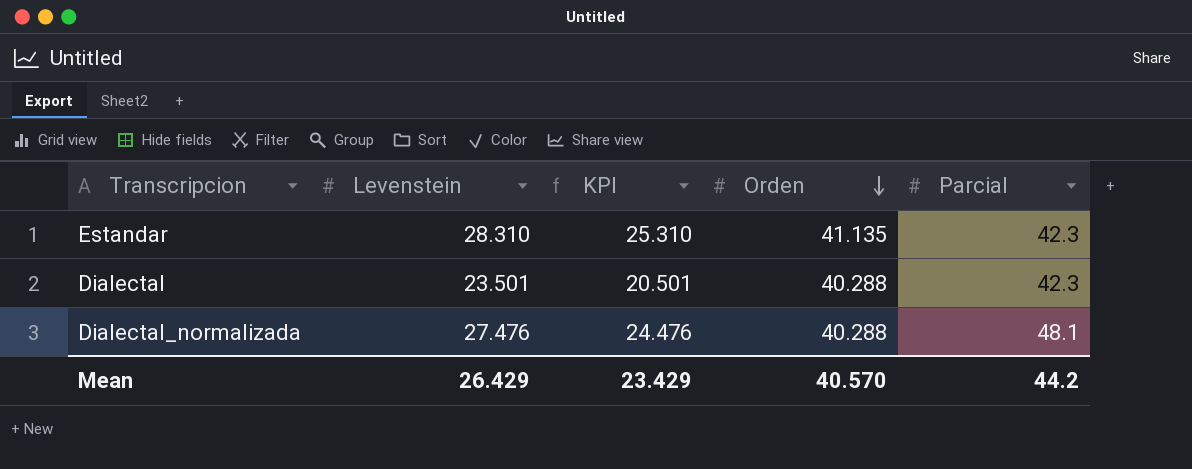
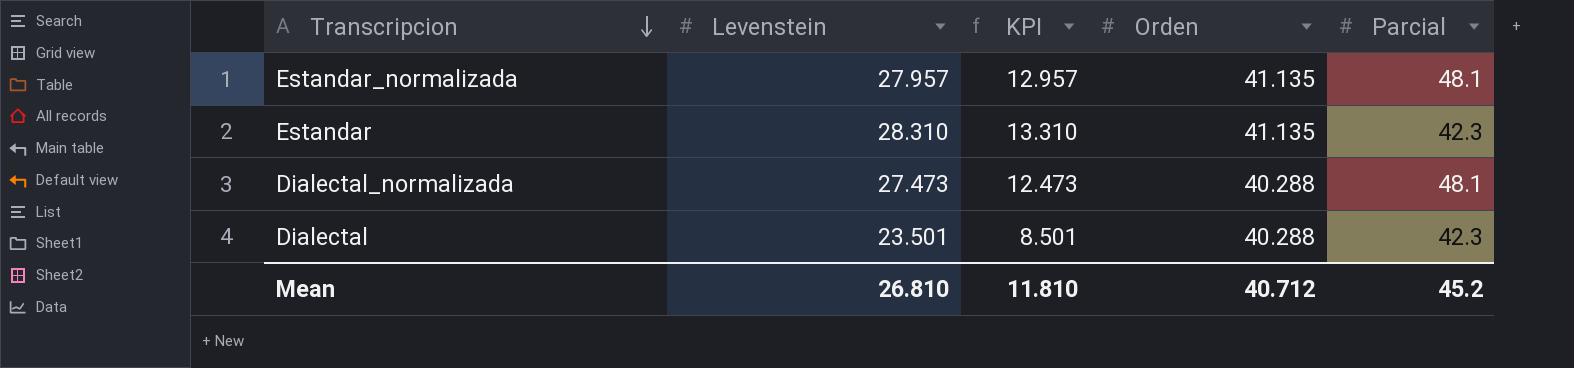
row order: Orden descending -> Transcripcion descending
column KPI | formula: [Levenstein] - 3 -> [Levenstein] - 15
row Estandar_normalizada: none -> 27.957 | 12.957 | 41.135 | 48.1
Dialectal_normalizada | Levenstein: 27.476 -> 27.473
Mean | Levenstein: 26.429 -> 26.810
Mean | KPI: 23.429 -> 11.810
Mean | Orden: 40.570 -> 40.712
Mean | Parcial: 44.2 -> 45.2

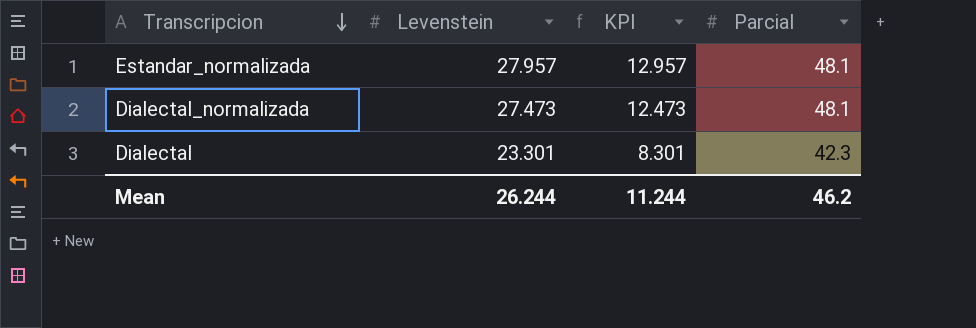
column Orden | position: 4 -> none
row Estandar: 28.310 | 13.310 | 41.135 | 42.3 -> none
Dialectal | Levenstein: 23.501 -> 23.301
Dialectal | KPI: 8.501 -> 8.301
Mean | Levenstein: 26.810 -> 26.244
Mean | KPI: 11.810 -> 11.244
Mean | Parcial: 45.2 -> 46.2

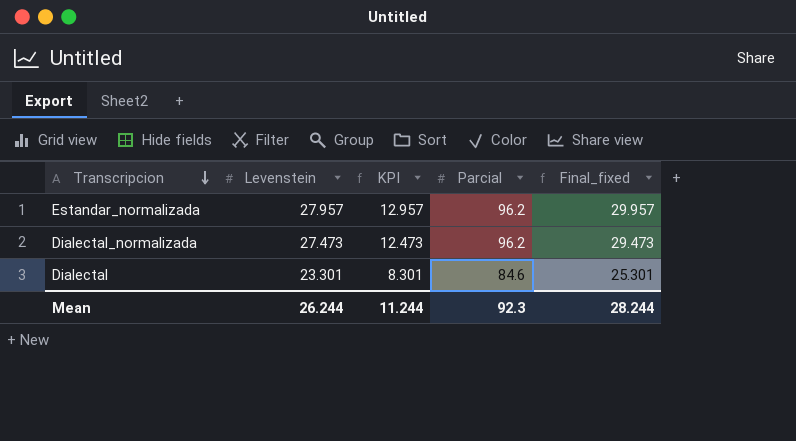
column Final_fixed | formula: none -> [Levenstein] + 2
Estandar_normalizada | Parcial: 48.1 -> 96.2
Dialectal_normalizada | Parcial: 48.1 -> 96.2
Dialectal | Parcial: 42.3 -> 84.6
Mean | Parcial: 46.2 -> 92.3

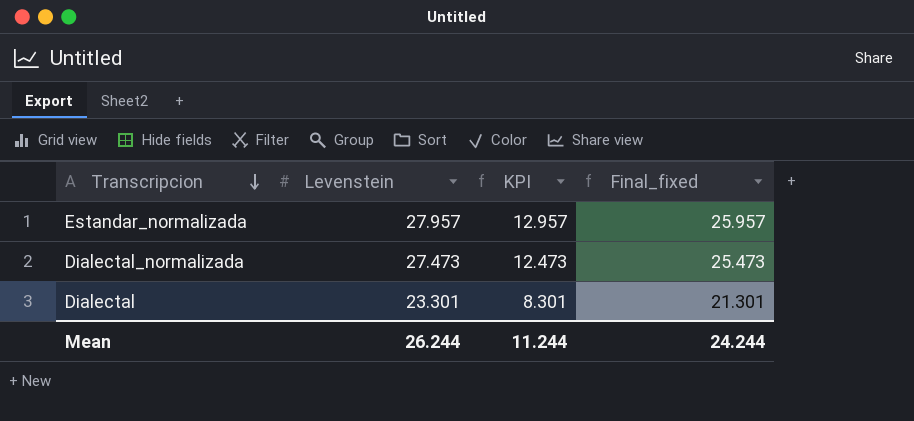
column Parcial | position: 4 -> none
column Final_fixed | formula: [Levenstein] + 2 -> [Levenstein] - 2
Mean | Final_fixed: 28.244 -> 24.244

